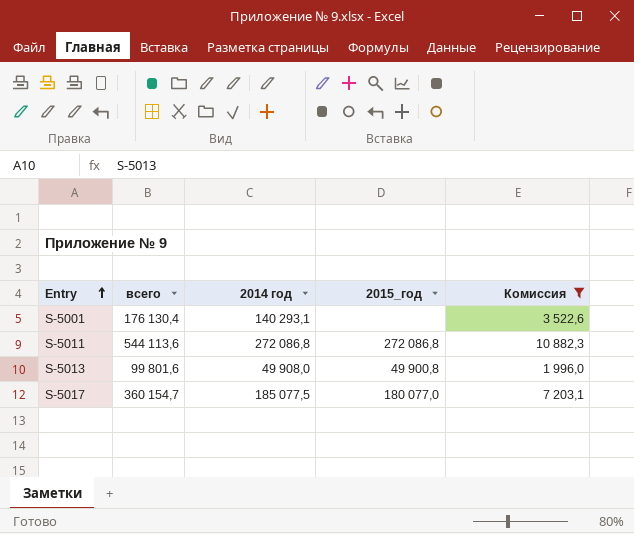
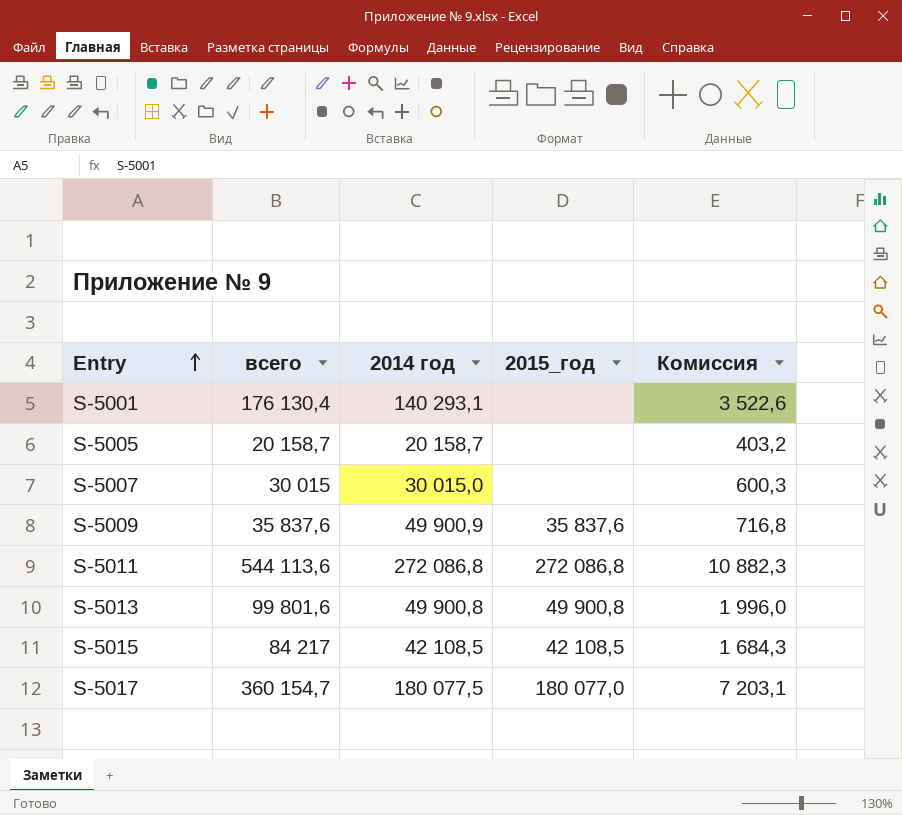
filter: Комиссия >= 1 996,0 -> none
S-5013 | 2014 год: 49 908,0 -> 49 900,8
S-5017 | 2014 год: 185 077,5 -> 180 077,5

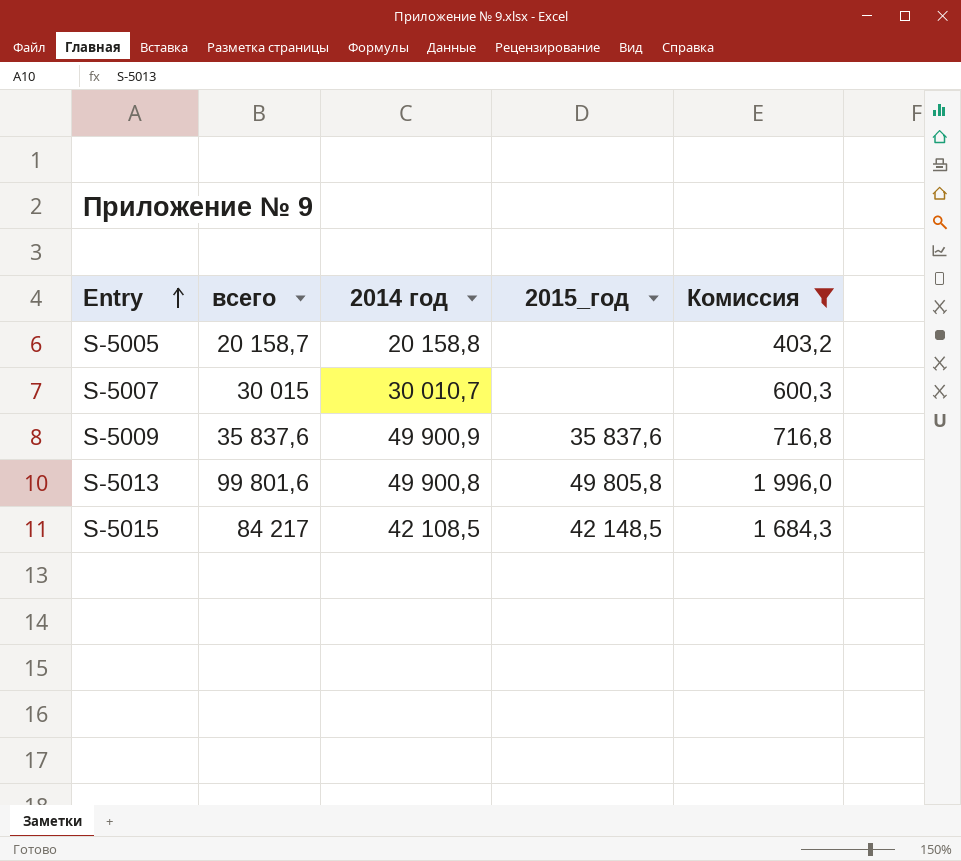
filter: none -> Комиссия <= 1 996,0
S-5005 | 2014 год: 20 158,7 -> 20 158,8
S-5007 | 2014 год: 30 015,0 -> 30 010,7
S-5013 | 2015_год: 49 900,8 -> 49 805,8
S-5015 | 2015_год: 42 108,5 -> 42 148,5

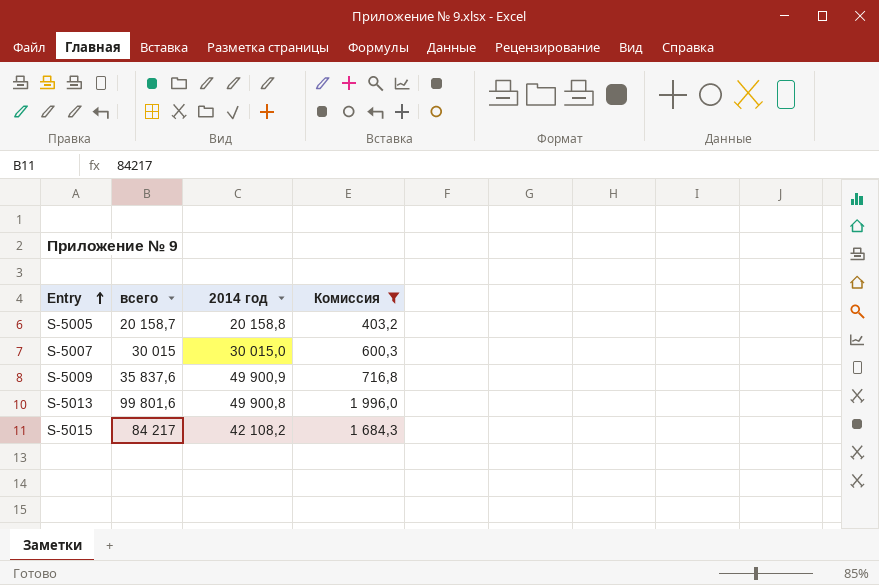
column 2015_год | position: 4 -> none
S-5007 | 2014 год: 30 010,7 -> 30 015,0
S-5015 | 2014 год: 42 108,5 -> 42 108,2

